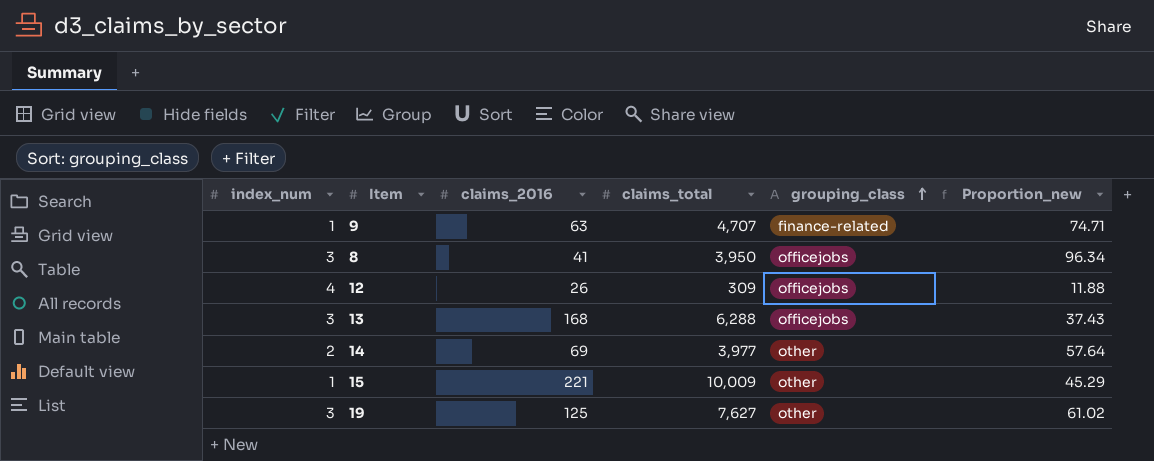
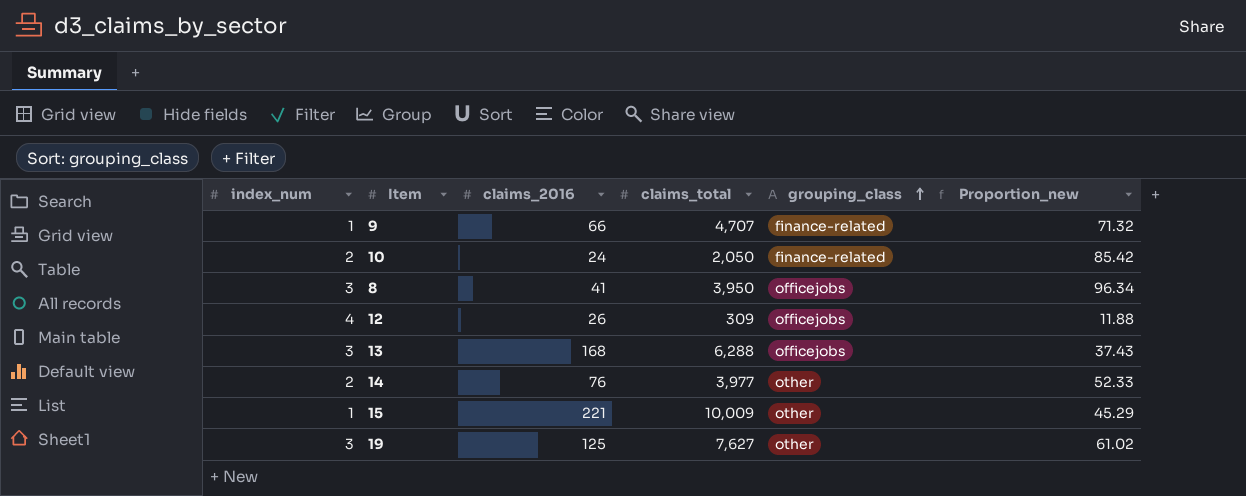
9 | claims_2016: 63 -> 66
9 | Proportion_new: 74.71 -> 71.32
row 10: none -> 2 | 24 | 2,050 | finance-related | 85.42
14 | claims_2016: 69 -> 76
14 | Proportion_new: 57.64 -> 52.33

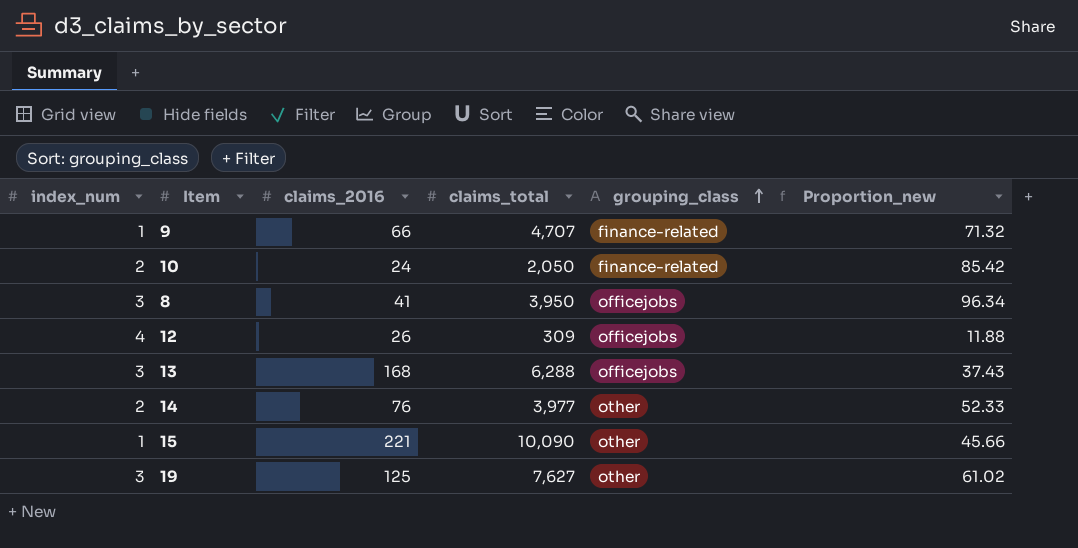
15 | claims_total: 10,009 -> 10,090
15 | Proportion_new: 45.29 -> 45.66

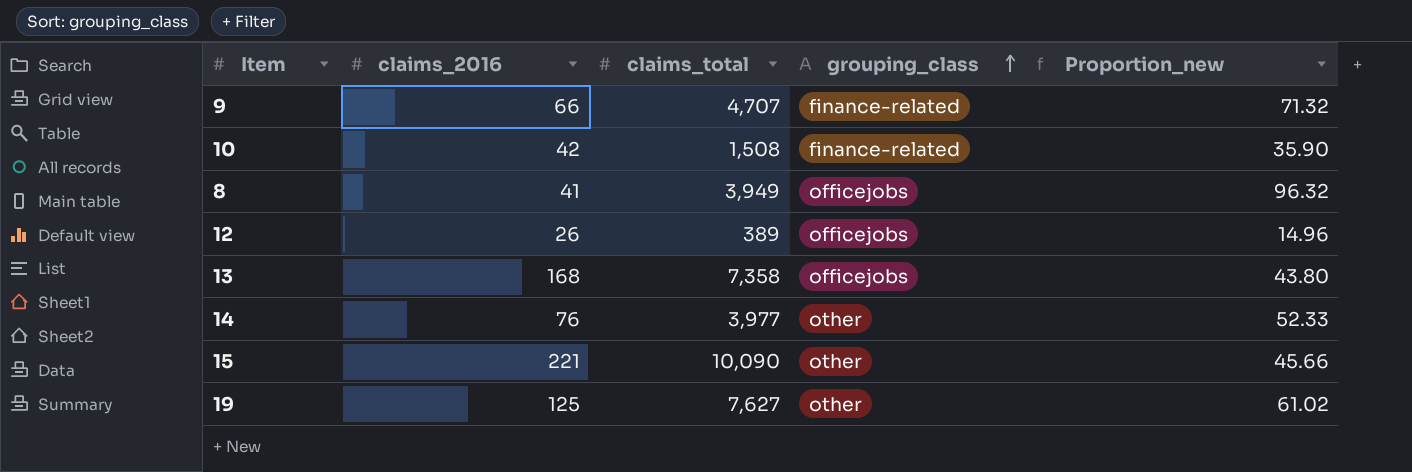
column index_num | position: 1 -> none
10 | claims_2016: 24 -> 42
10 | claims_total: 2,050 -> 1,508
10 | Proportion_new: 85.42 -> 35.90
8 | claims_total: 3,950 -> 3,949
8 | Proportion_new: 96.34 -> 96.32
12 | claims_total: 309 -> 389
12 | Proportion_new: 11.88 -> 14.96
13 | claims_total: 6,288 -> 7,358
13 | Proportion_new: 37.43 -> 43.80

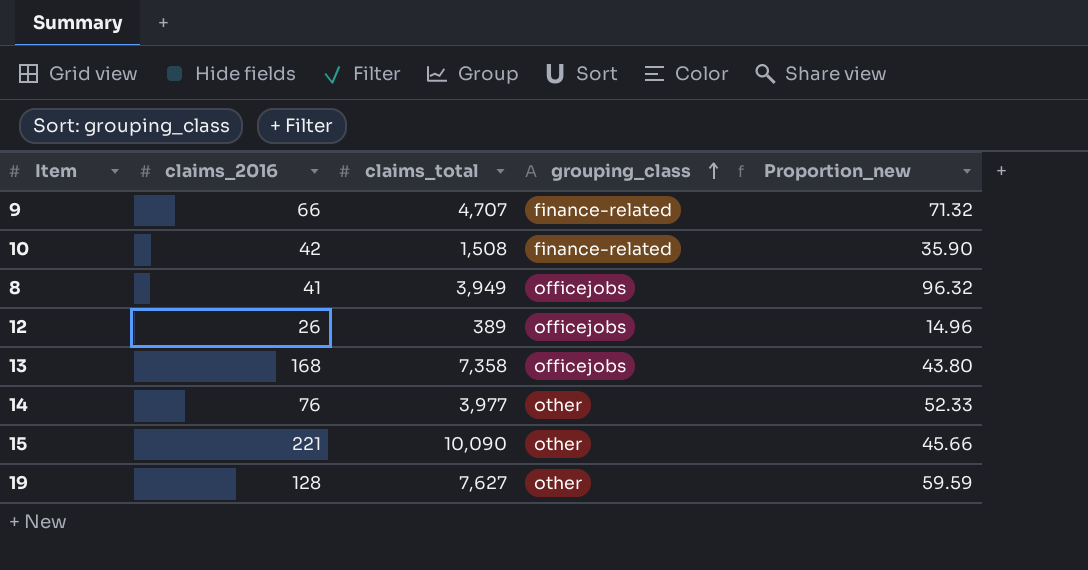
19 | claims_2016: 125 -> 128
19 | Proportion_new: 61.02 -> 59.59

